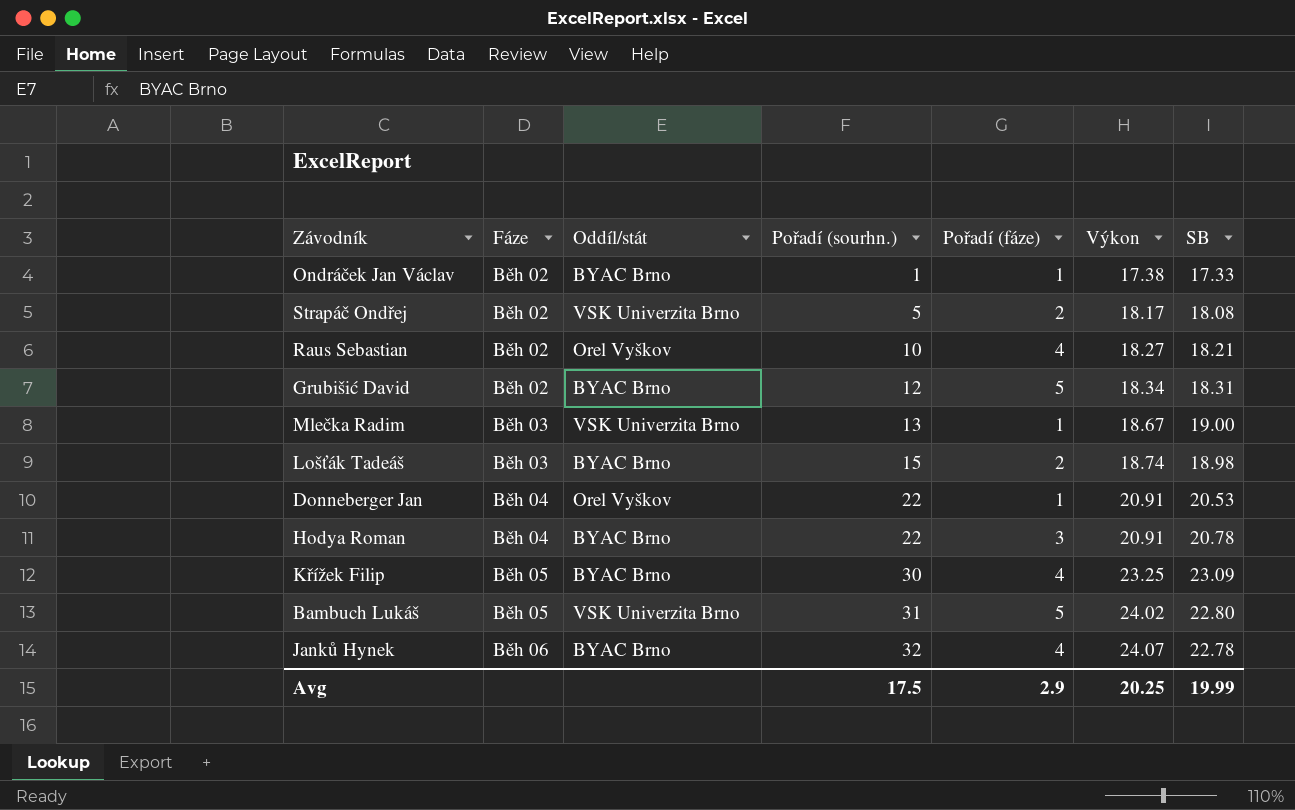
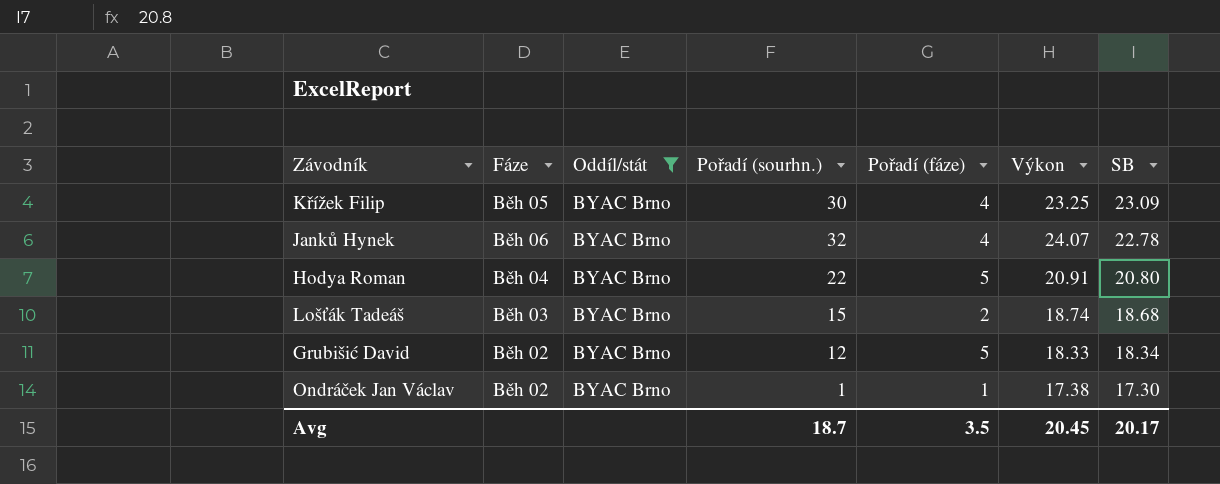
filter: none -> Oddíl/stát = BYAC Brno
row order: Fáze ascending -> SB descending
Hodya Roman | Pořadí (fáze): 3 -> 5
Hodya Roman | SB: 20.78 -> 20.80
Lošťák Tadeáš | SB: 18.98 -> 18.68
Grubišić David | Výkon: 18.34 -> 18.33
Grubišić David | SB: 18.31 -> 18.34
Ondráček Jan Václav | SB: 17.33 -> 17.30
Avg | Pořadí (sourhn.): 17.5 -> 18.7
Avg | Pořadí (fáze): 2.9 -> 3.5
Avg | Výkon: 20.25 -> 20.45
Avg | SB: 19.99 -> 20.17

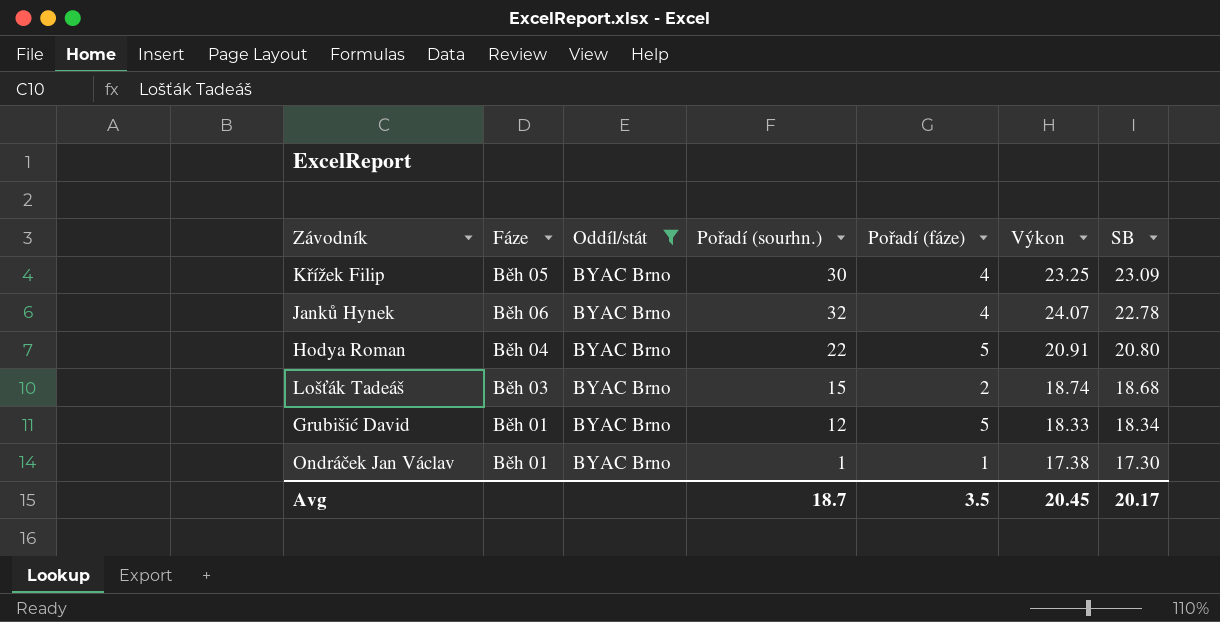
Grubišić David | Fáze: Běh 02 -> Běh 01
Ondráček Jan Václav | Fáze: Běh 02 -> Běh 01

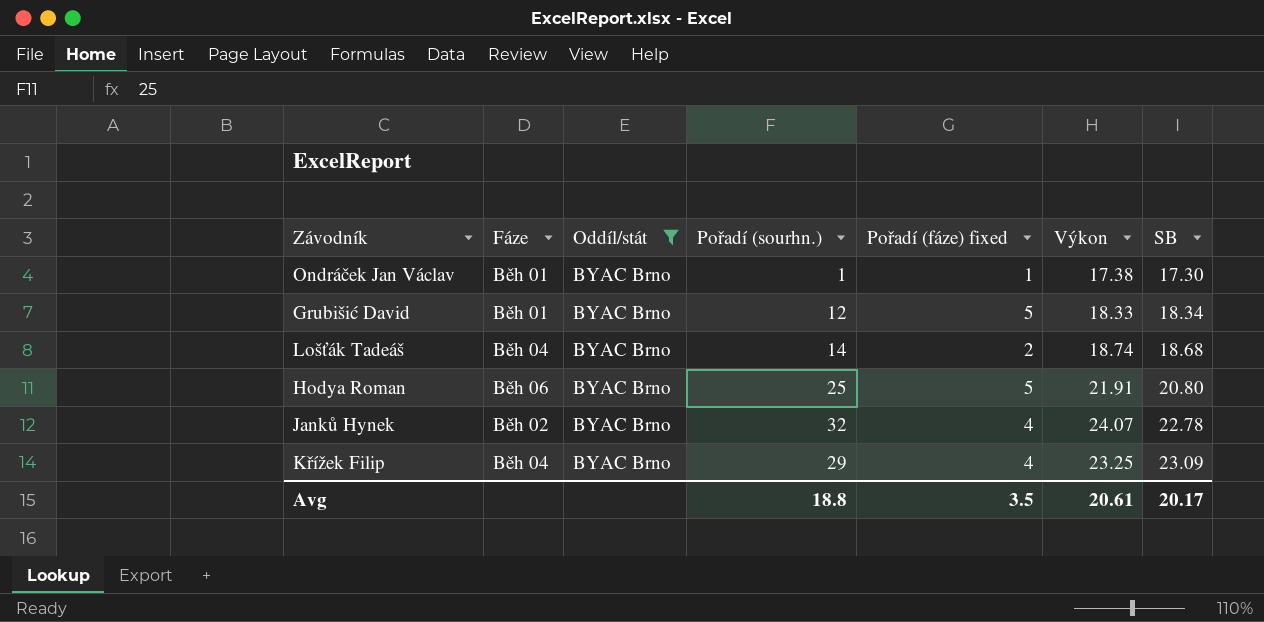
row order: SB descending -> SB ascending
column name: Pořadí (fáze) -> Pořadí (fáze) fixed
Lošťák Tadeáš | Fáze: Běh 03 -> Běh 04
Lošťák Tadeáš | Pořadí (sourhn.): 15 -> 14
Hodya Roman | Fáze: Běh 04 -> Běh 06
Hodya Roman | Pořadí (sourhn.): 22 -> 25
Hodya Roman | Výkon: 20.91 -> 21.91
Janků Hynek | Fáze: Běh 06 -> Běh 02
Křížek Filip | Fáze: Běh 05 -> Běh 04
Křížek Filip | Pořadí (sourhn.): 30 -> 29
Avg | Pořadí (sourhn.): 18.7 -> 18.8
Avg | Výkon: 20.45 -> 20.61

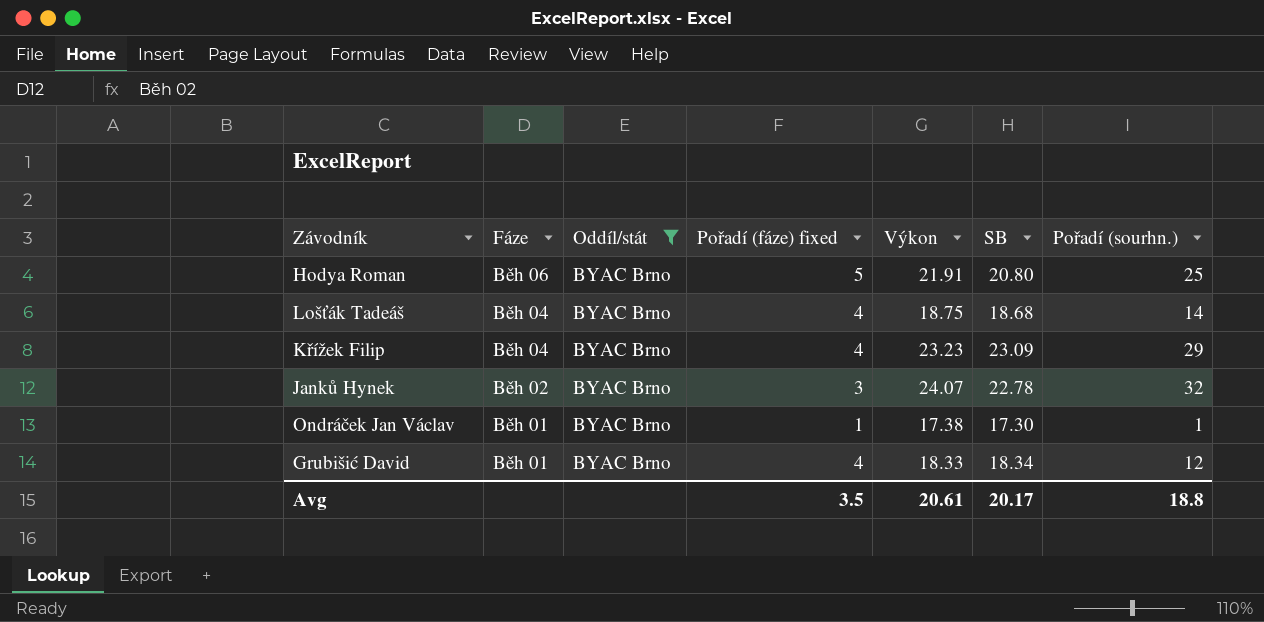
row order: SB ascending -> Fáze descending
column Pořadí (sourhn.) | position: 4 -> 7
Lošťák Tadeáš | Pořadí (fáze) fixed: 2 -> 4
Lošťák Tadeáš | Výkon: 18.74 -> 18.75
Křížek Filip | Výkon: 23.25 -> 23.23
Janků Hynek | Pořadí (fáze) fixed: 4 -> 3
Grubišić David | Pořadí (fáze) fixed: 5 -> 4

